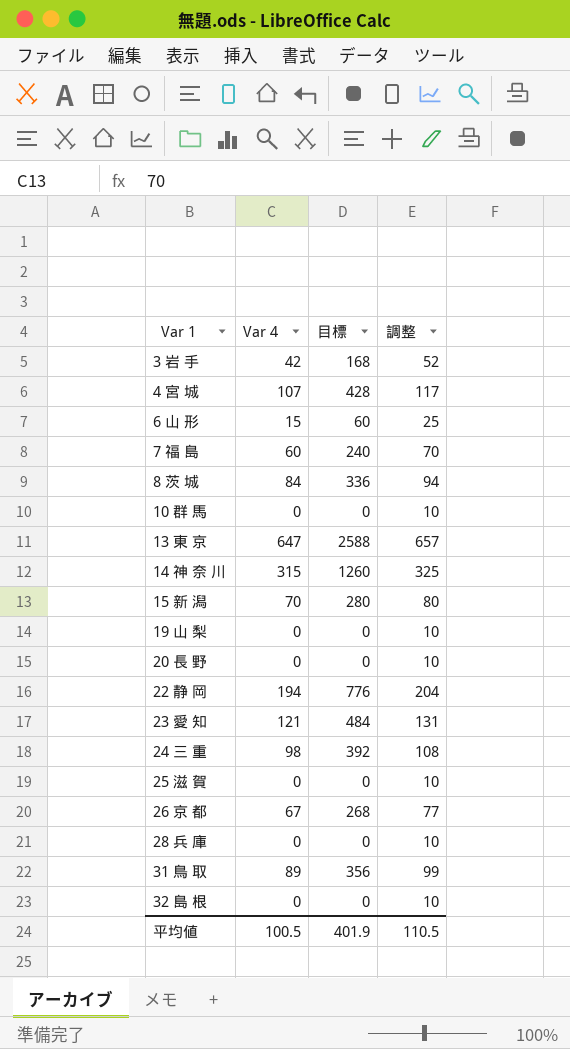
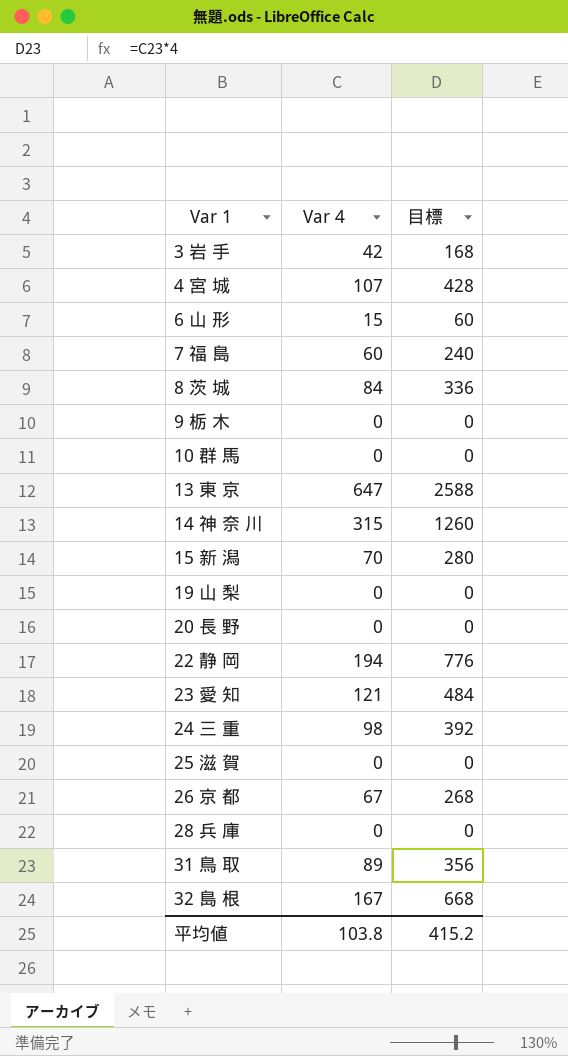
column 調整 | formula: [Var 4] + 10 -> none
row 9 栃 木: none -> 0 | 0
32 島 根 | Var 4: 0 -> 167
32 島 根 | 目標: 0 -> 668
平均値 | Var 4: 100.5 -> 103.8
平均値 | 目標: 401.9 -> 415.2

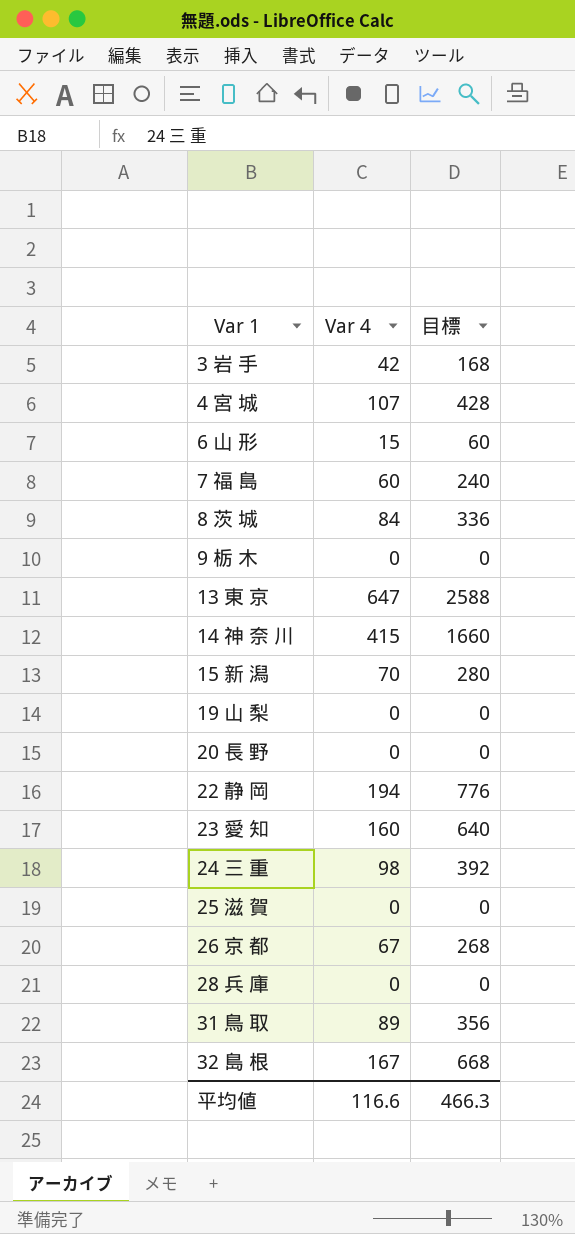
row 10 群 馬: 0 | 0 -> none
14 神 奈 川 | Var 4: 315 -> 415
14 神 奈 川 | 目標: 1260 -> 1660
23 愛 知 | Var 4: 121 -> 160
23 愛 知 | 目標: 484 -> 640
平均値 | Var 4: 103.8 -> 116.6
平均値 | 目標: 415.2 -> 466.3

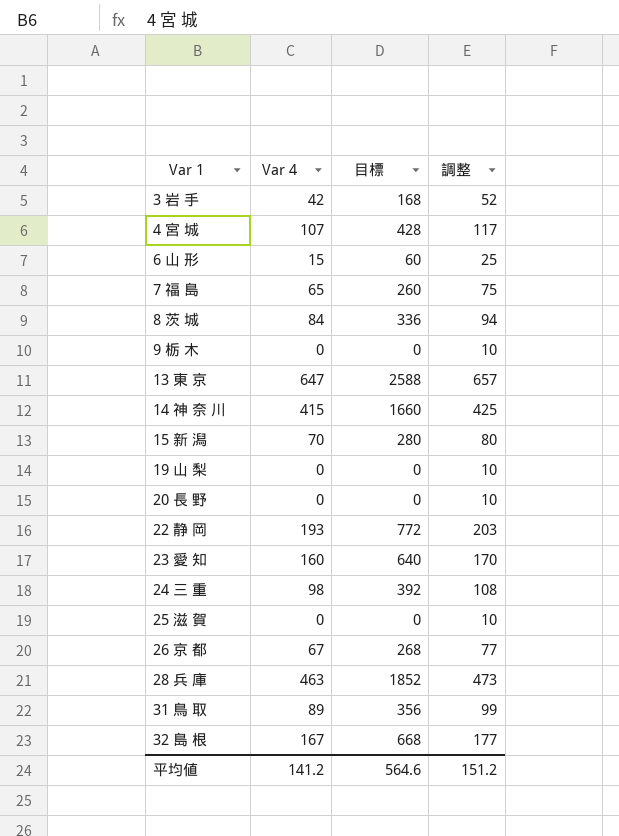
column 調整 | formula: none -> [Var 4] + 10
7 福 島 | Var 4: 60 -> 65
7 福 島 | 目標: 240 -> 260
22 静 岡 | Var 4: 194 -> 193
22 静 岡 | 目標: 776 -> 772
28 兵 庫 | Var 4: 0 -> 463
28 兵 庫 | 目標: 0 -> 1852
平均値 | Var 4: 116.6 -> 141.2
平均値 | 目標: 466.3 -> 564.6

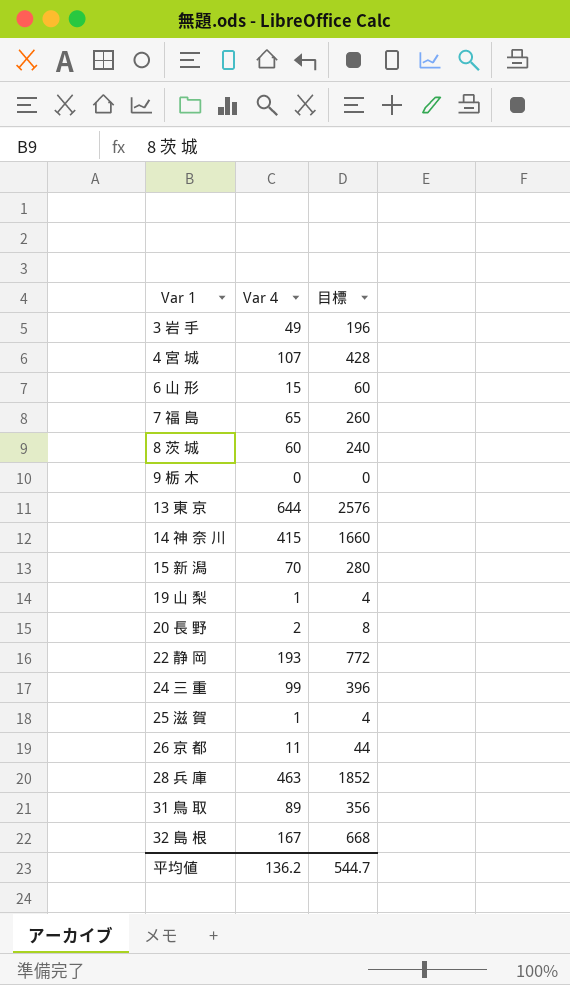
column 調整 | formula: [Var 4] + 10 -> none
row 23 愛 知: 160 | 640 | 170 -> none
3 岩 手 | Var 4: 42 -> 49
3 岩 手 | 目標: 168 -> 196
8 茨 城 | Var 4: 84 -> 60
8 茨 城 | 目標: 336 -> 240
13 東 京 | Var 4: 647 -> 644
13 東 京 | 目標: 2588 -> 2576
19 山 梨 | Var 4: 0 -> 1
19 山 梨 | 目標: 0 -> 4
20 長 野 | Var 4: 0 -> 2
20 長 野 | 目標: 0 -> 8
24 三 重 | Var 4: 98 -> 99
24 三 重 | 目標: 392 -> 396
25 滋 賀 | Var 4: 0 -> 1
25 滋 賀 | 目標: 0 -> 4
26 京 都 | Var 4: 67 -> 11
26 京 都 | 目標: 268 -> 44
平均値 | Var 4: 141.2 -> 136.2
平均値 | 目標: 564.6 -> 544.7

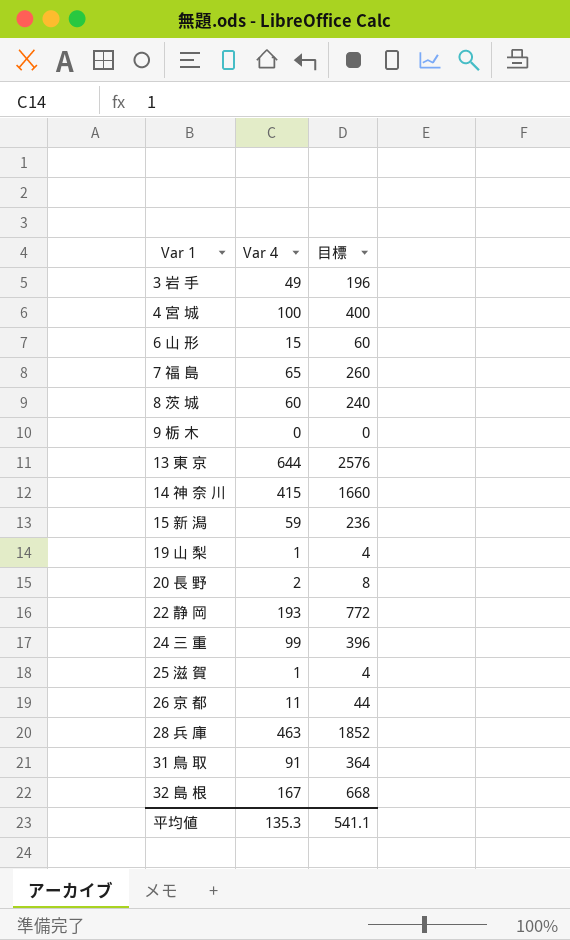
4 宮 城 | Var 4: 107 -> 100
4 宮 城 | 目標: 428 -> 400
15 新 潟 | Var 4: 70 -> 59
15 新 潟 | 目標: 280 -> 236
31 鳥 取 | Var 4: 89 -> 91
31 鳥 取 | 目標: 356 -> 364
平均値 | Var 4: 136.2 -> 135.3
平均値 | 目標: 544.7 -> 541.1

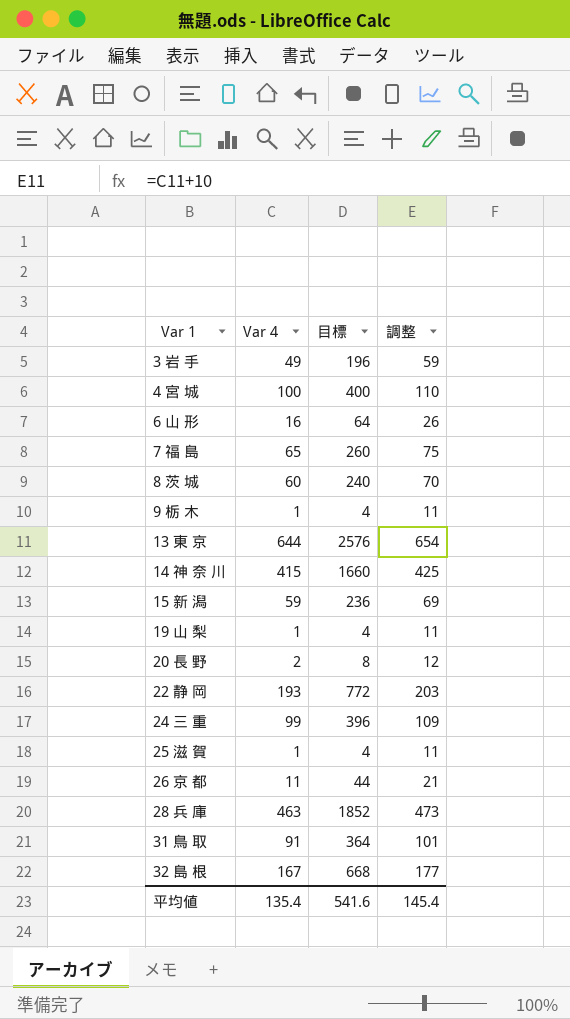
column 調整 | formula: none -> [Var 4] + 10
6 山 形 | Var 4: 15 -> 16
6 山 形 | 目標: 60 -> 64
9 栃 木 | Var 4: 0 -> 1
9 栃 木 | 目標: 0 -> 4
平均値 | Var 4: 135.3 -> 135.4
平均値 | 目標: 541.1 -> 541.6

